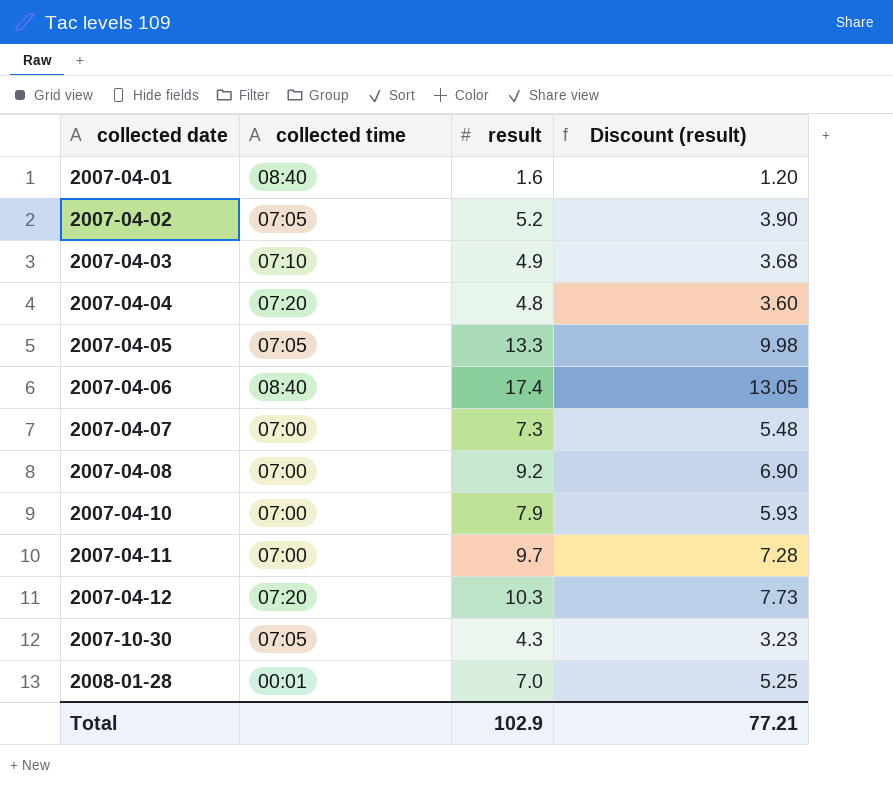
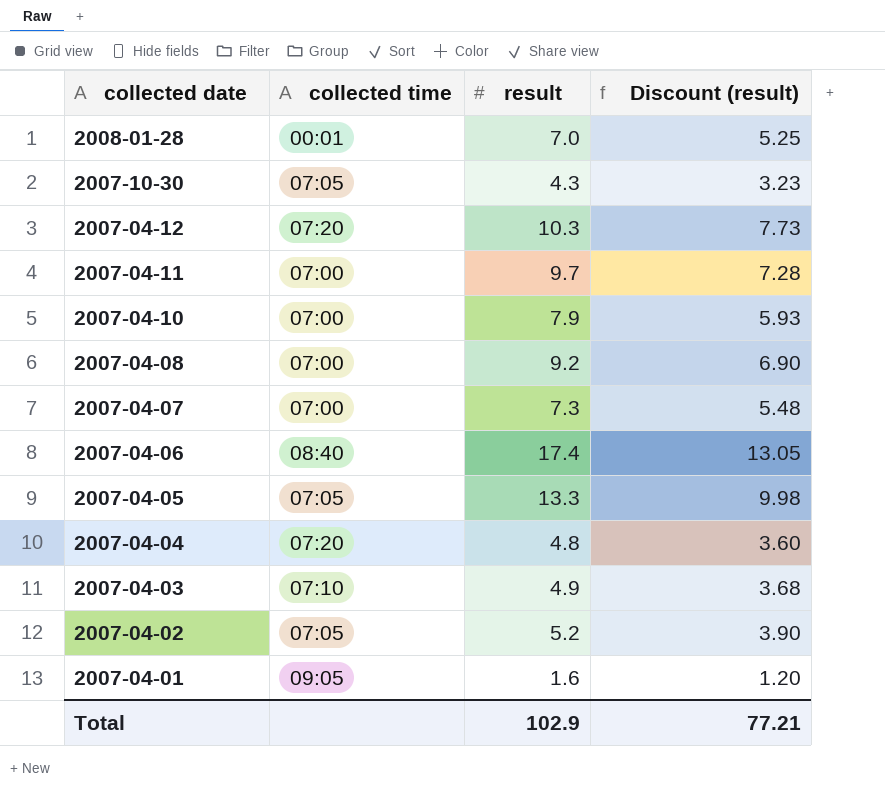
row order: collected date ascending -> collected date descending
2007-04-01 | collected time: 08:40 -> 09:05

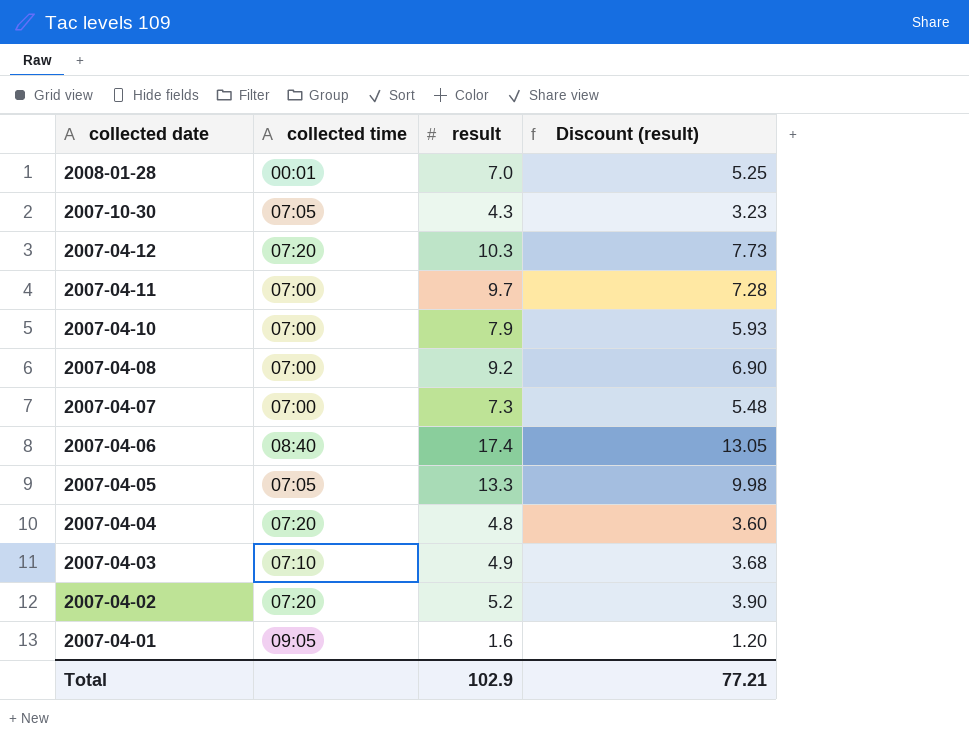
2007-04-02 | collected time: 07:05 -> 07:20

